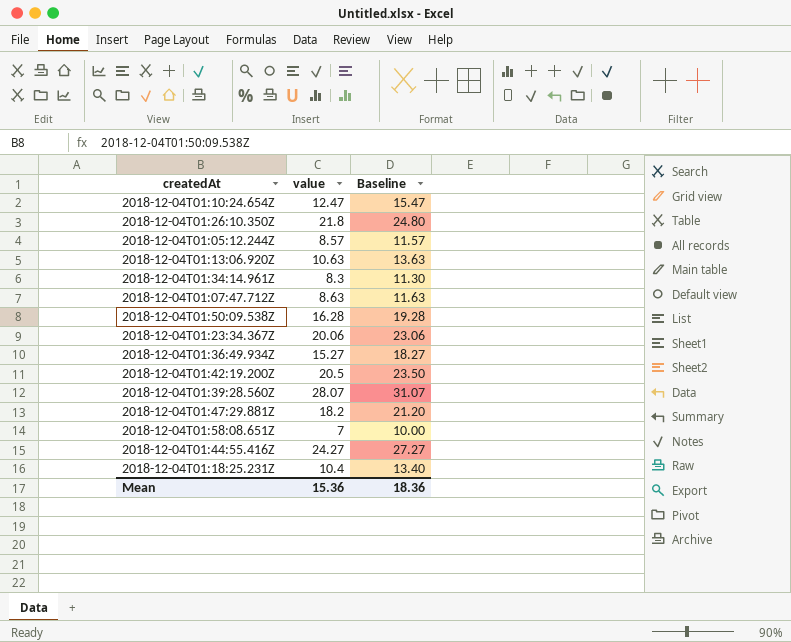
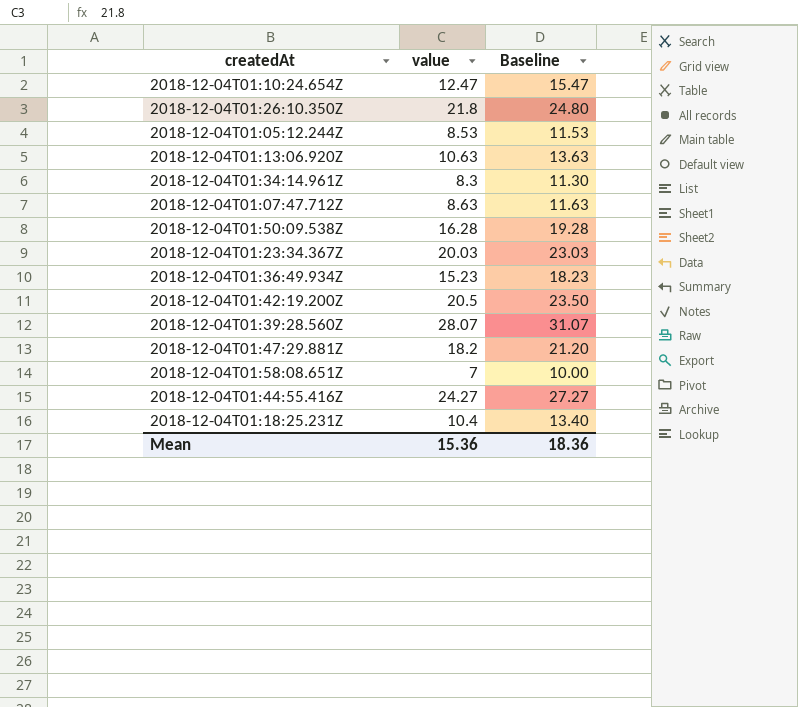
2018-12-04T01:05:12.244Z | value: 8.57 -> 8.53
2018-12-04T01:05:12.244Z | Baseline: 11.57 -> 11.53
2018-12-04T01:23:34.367Z | value: 20.06 -> 20.03
2018-12-04T01:23:34.367Z | Baseline: 23.06 -> 23.03
2018-12-04T01:36:49.934Z | value: 15.27 -> 15.23
2018-12-04T01:36:49.934Z | Baseline: 18.27 -> 18.23

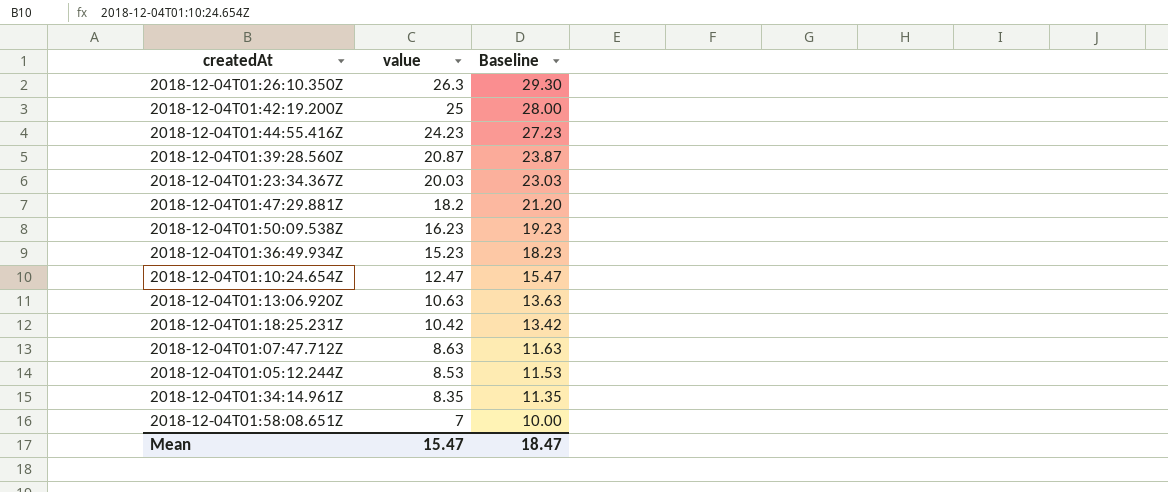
row order: none -> value descending
2018-12-04T01:26:10.350Z | value: 21.8 -> 26.3
2018-12-04T01:26:10.350Z | Baseline: 24.80 -> 29.30
2018-12-04T01:42:19.200Z | value: 20.5 -> 25
2018-12-04T01:42:19.200Z | Baseline: 23.50 -> 28.00
2018-12-04T01:44:55.416Z | value: 24.27 -> 24.23
2018-12-04T01:44:55.416Z | Baseline: 27.27 -> 27.23
2018-12-04T01:39:28.560Z | value: 28.07 -> 20.87
2018-12-04T01:39:28.560Z | Baseline: 31.07 -> 23.87
2018-12-04T01:50:09.538Z | value: 16.28 -> 16.23
2018-12-04T01:50:09.538Z | Baseline: 19.28 -> 19.23
2018-12-04T01:18:25.231Z | value: 10.4 -> 10.42
2018-12-04T01:18:25.231Z | Baseline: 13.40 -> 13.42
2018-12-04T01:34:14.961Z | value: 8.3 -> 8.35
2018-12-04T01:34:14.961Z | Baseline: 11.30 -> 11.35
Mean | value: 15.36 -> 15.47
Mean | Baseline: 18.36 -> 18.47

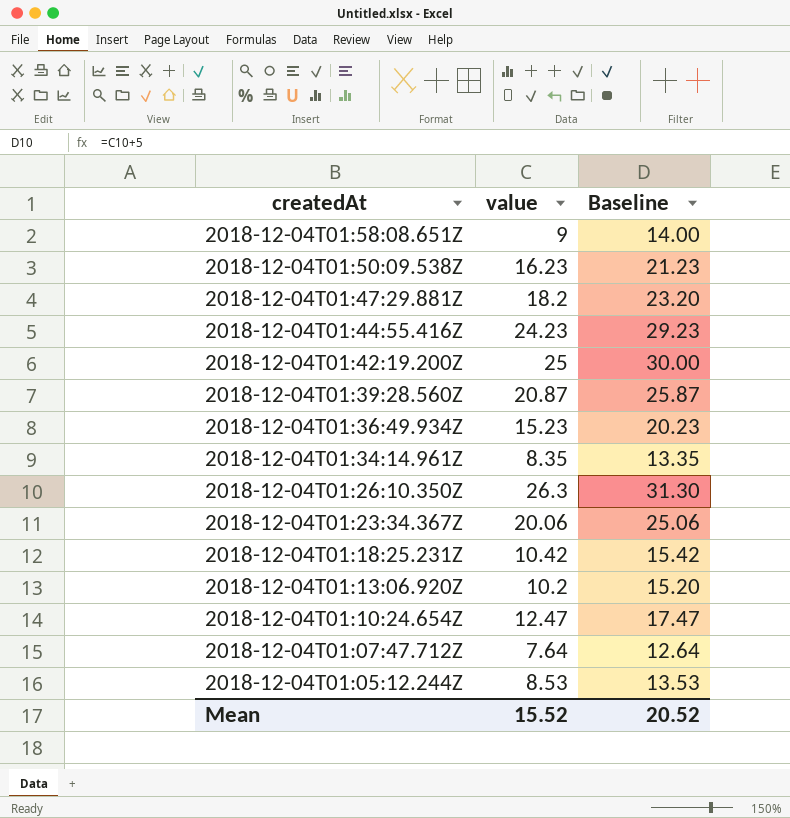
row order: value descending -> createdAt descending
column Baseline | formula: [value] + 3 -> [value] + 5
2018-12-04T01:58:08.651Z | value: 7 -> 9
2018-12-04T01:23:34.367Z | value: 20.03 -> 20.06
2018-12-04T01:13:06.920Z | value: 10.63 -> 10.2
2018-12-04T01:07:47.712Z | value: 8.63 -> 7.64
Mean | value: 15.47 -> 15.52
Mean | Baseline: 18.47 -> 20.52

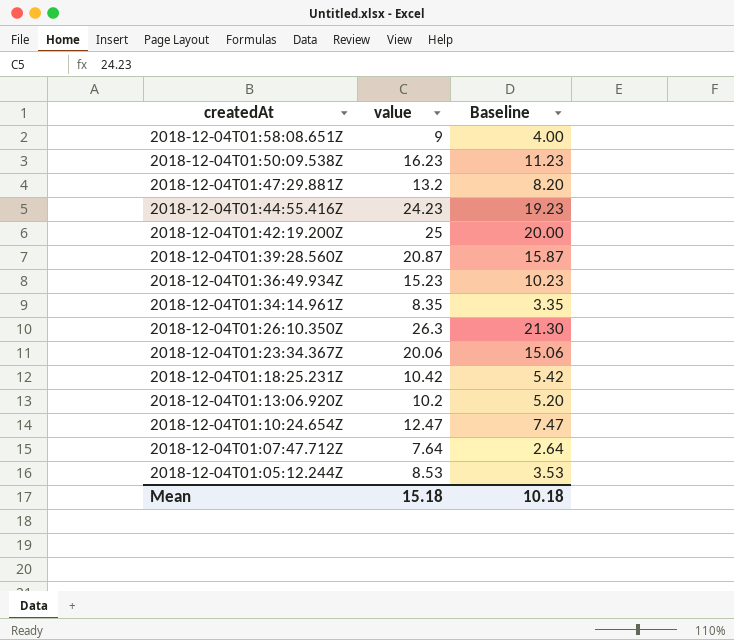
column Baseline | formula: [value] + 5 -> [value] - 5
2018-12-04T01:47:29.881Z | value: 18.2 -> 13.2
Mean | value: 15.52 -> 15.18
Mean | Baseline: 20.52 -> 10.18

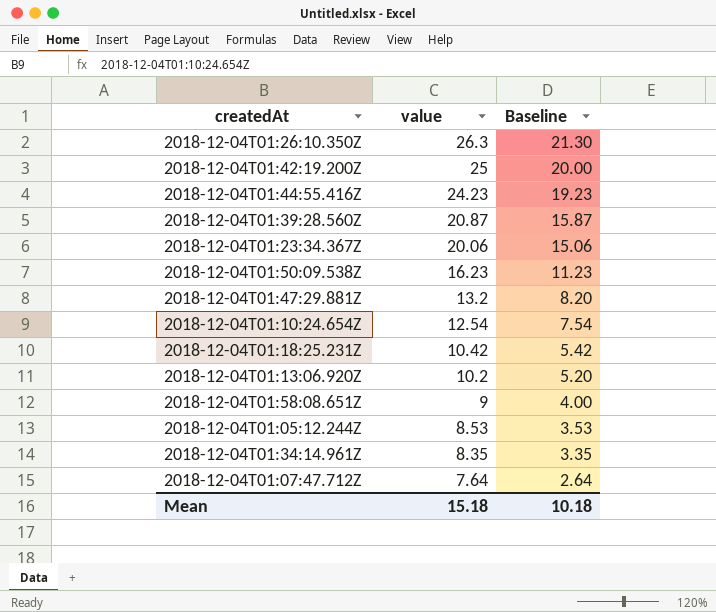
row order: createdAt descending -> value descending
row 2018-12-04T01:36:49.934Z: 15.23 | 10.23 -> none
2018-12-04T01:10:24.654Z | value: 12.47 -> 12.54
2018-12-04T01:10:24.654Z | Baseline: 7.47 -> 7.54

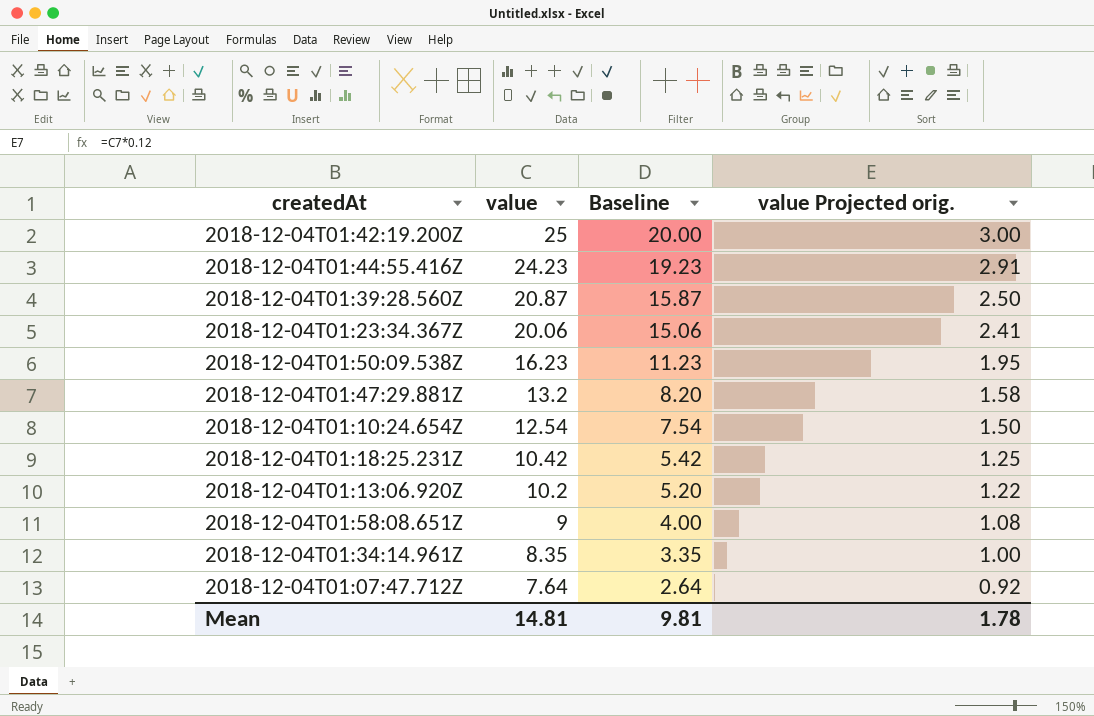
column value Projected orig. | formula: none -> [value] * 0.12
row 2018-12-04T01:26:10.350Z: 26.3 | 21.30 -> none
row 2018-12-04T01:05:12.244Z: 8.53 | 3.53 -> none
Mean | value: 15.18 -> 14.81
Mean | Baseline: 10.18 -> 9.81

